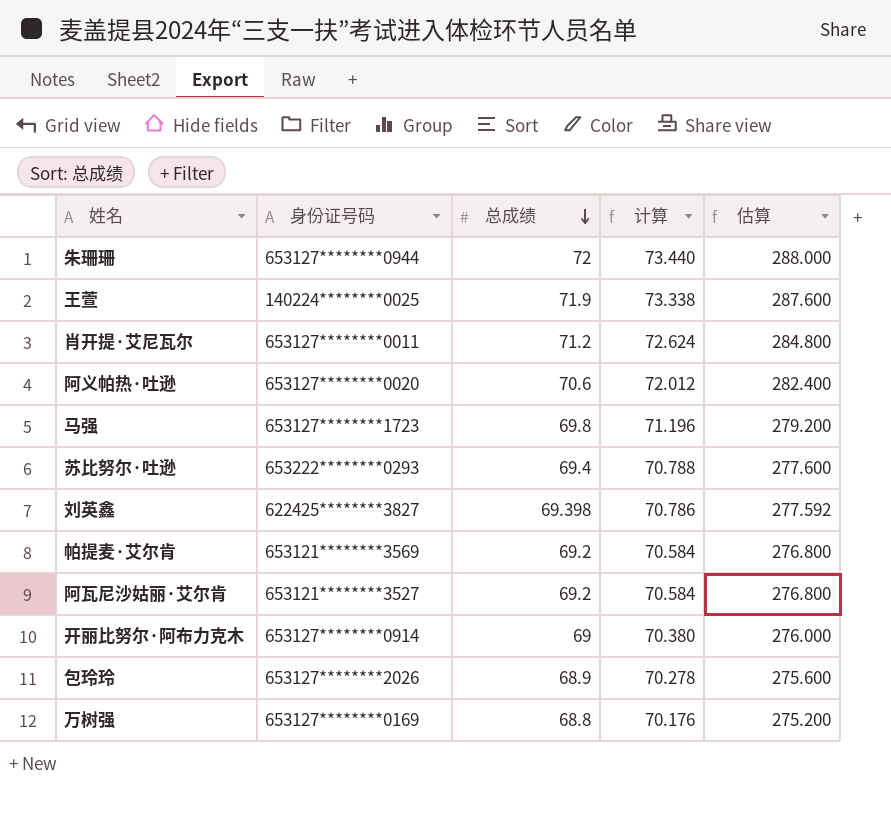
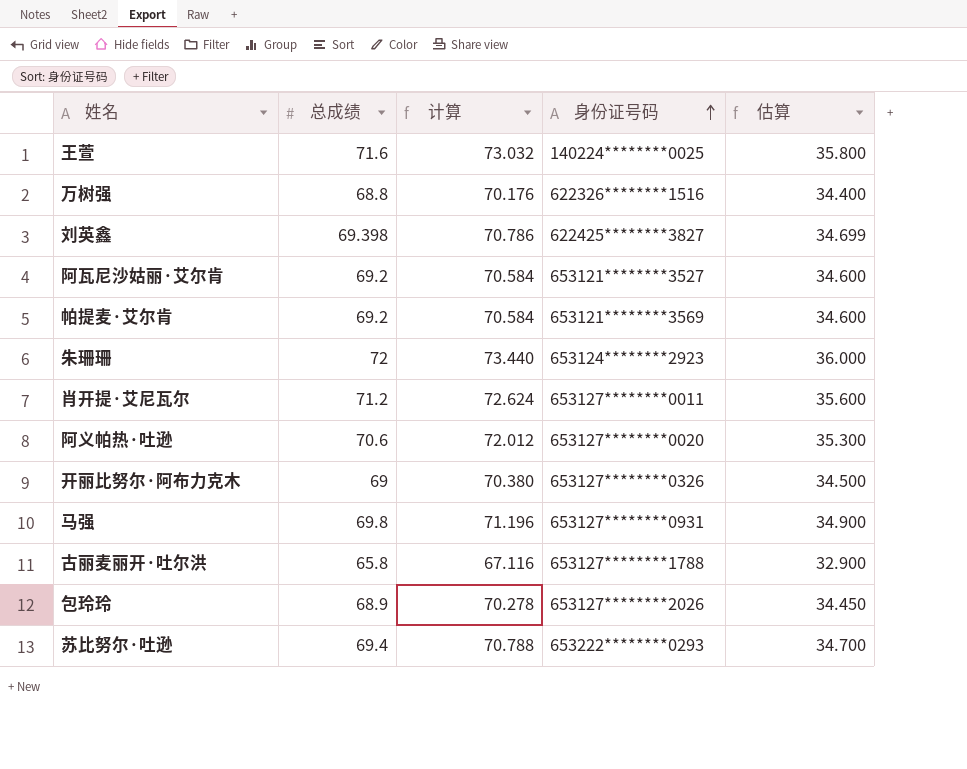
row order: 总成绩 descending -> 身份证号码 ascending
column 身份证号码 | position: 2 -> 4
column 估算 | formula: [总成绩] * 4 -> [总成绩] * 0.5
王萱 | 总成绩: 71.9 -> 71.6
王萱 | 计算: 73.338 -> 73.032
万树强 | 身份证号码: 653127********0169 -> 622326********1516
朱珊珊 | 身份证号码: 653127********0944 -> 653124********2923
开丽比努尔·阿布力克木 | 身份证号码: 653127********0914 -> 653127********0326
马强 | 身份证号码: 653127********1723 -> 653127********0931
row 古丽麦丽开·吐尔洪: none -> 65.8 | 67.116 | 653127********1788 | 32.900

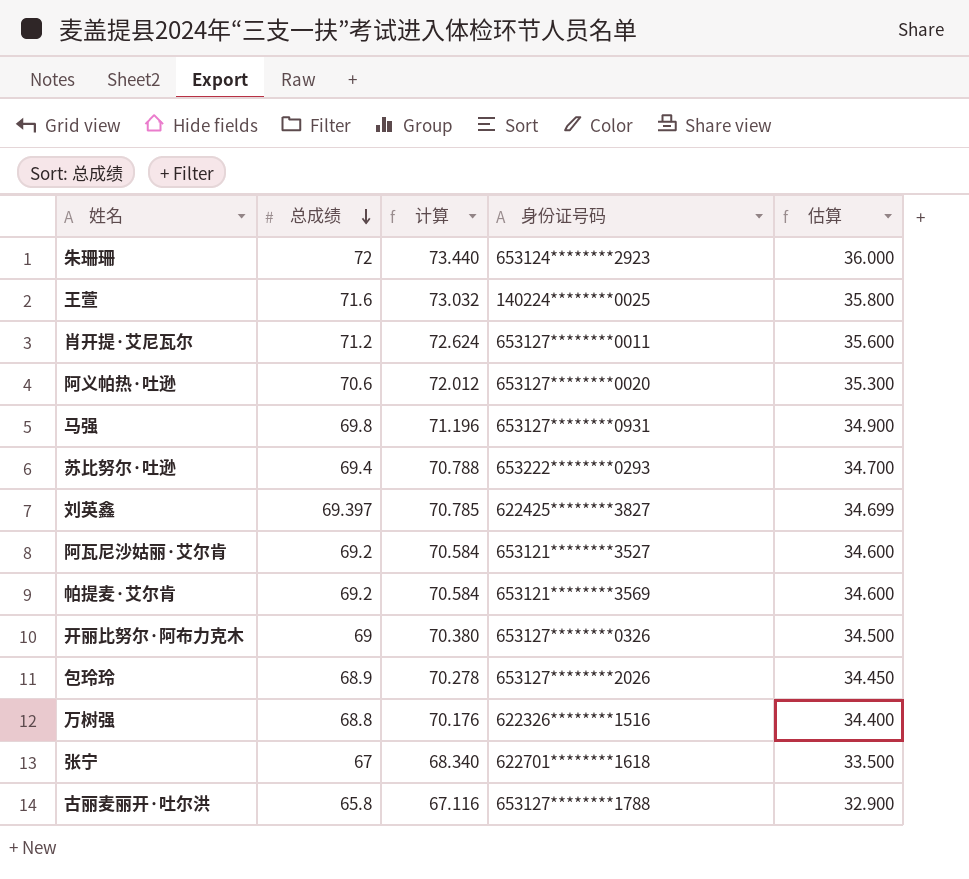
row order: 身份证号码 ascending -> 总成绩 descending
刘英鑫 | 总成绩: 69.398 -> 69.397
刘英鑫 | 计算: 70.786 -> 70.785
row 张宁: none -> 67 | 68.340 | 622701********1618 | 33.500

